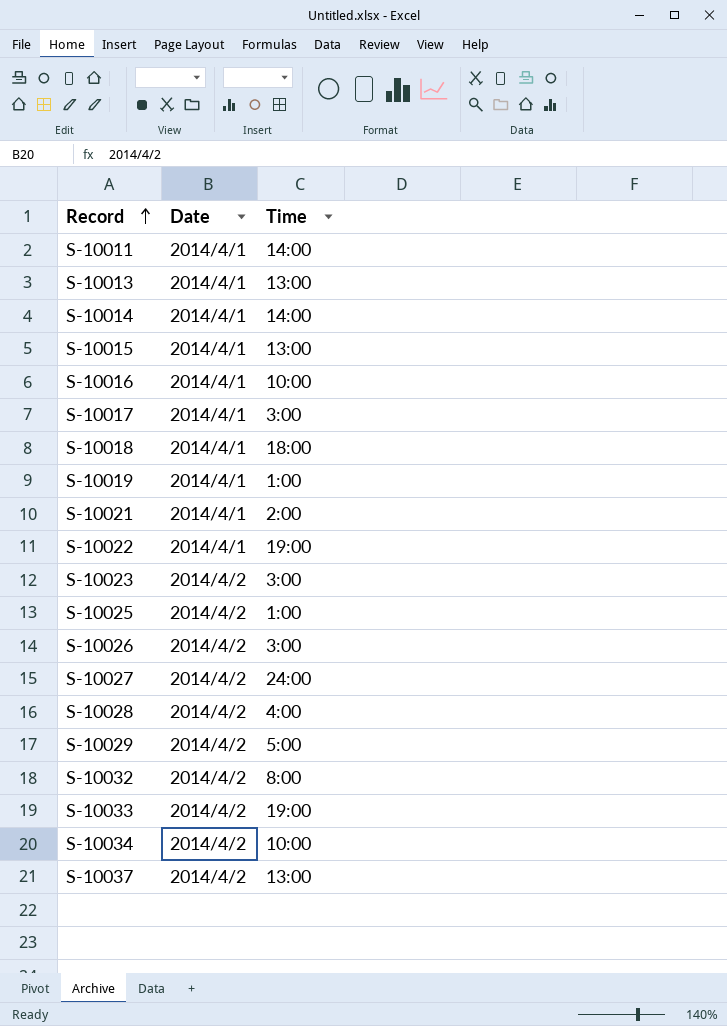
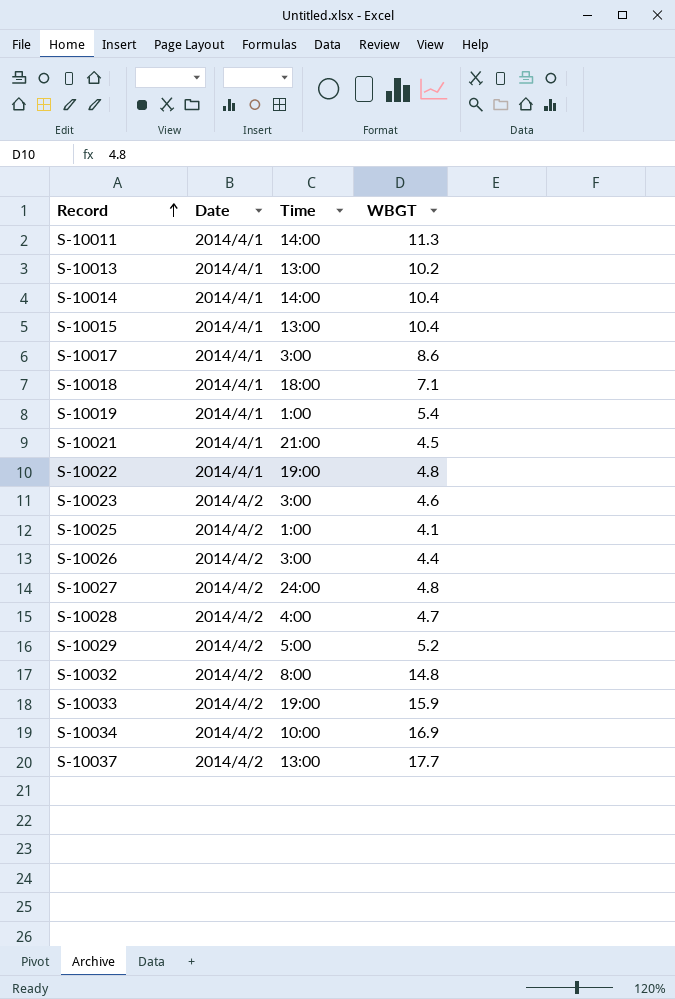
column WBGT | position: none -> 4
row S-10016: 2014/4/1 | 10:00 -> none
S-10021 | Time: 2:00 -> 21:00

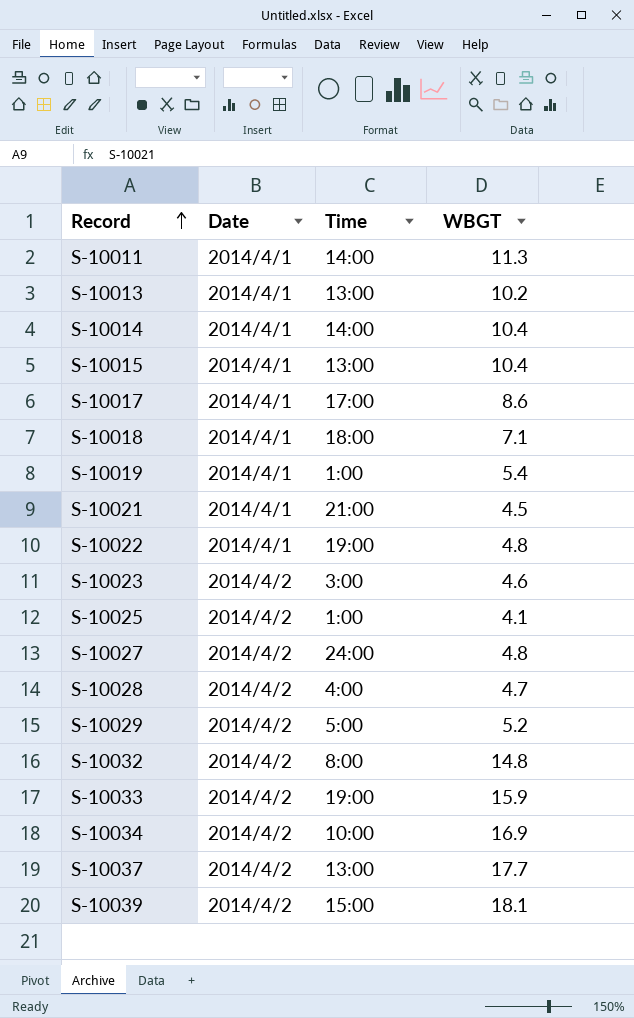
row S-10026: 2014/4/2 | 3:00 | 4.4 -> none
S-10017 | Time: 3:00 -> 17:00
row S-10039: none -> 2014/4/2 | 15:00 | 18.1

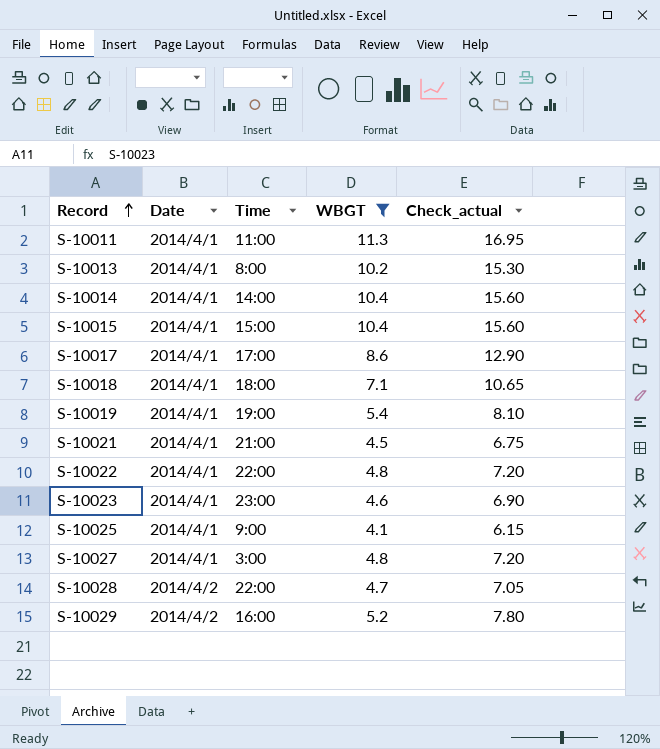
filter: none -> WBGT <= 11.3
column Check_actual | formula: none -> [WBGT] * 1.5
S-10011 | Time: 14:00 -> 11:00
S-10013 | Time: 13:00 -> 8:00
S-10015 | Time: 13:00 -> 15:00
S-10019 | Time: 1:00 -> 19:00
S-10022 | Time: 19:00 -> 22:00
S-10023 | Date: 2014/4/2 -> 2014/4/1
S-10023 | Time: 3:00 -> 23:00
S-10025 | Date: 2014/4/2 -> 2014/4/1
S-10025 | Time: 1:00 -> 9:00
S-10027 | Date: 2014/4/2 -> 2014/4/1
S-10027 | Time: 24:00 -> 3:00
S-10028 | Time: 4:00 -> 22:00
S-10029 | Time: 5:00 -> 16:00

